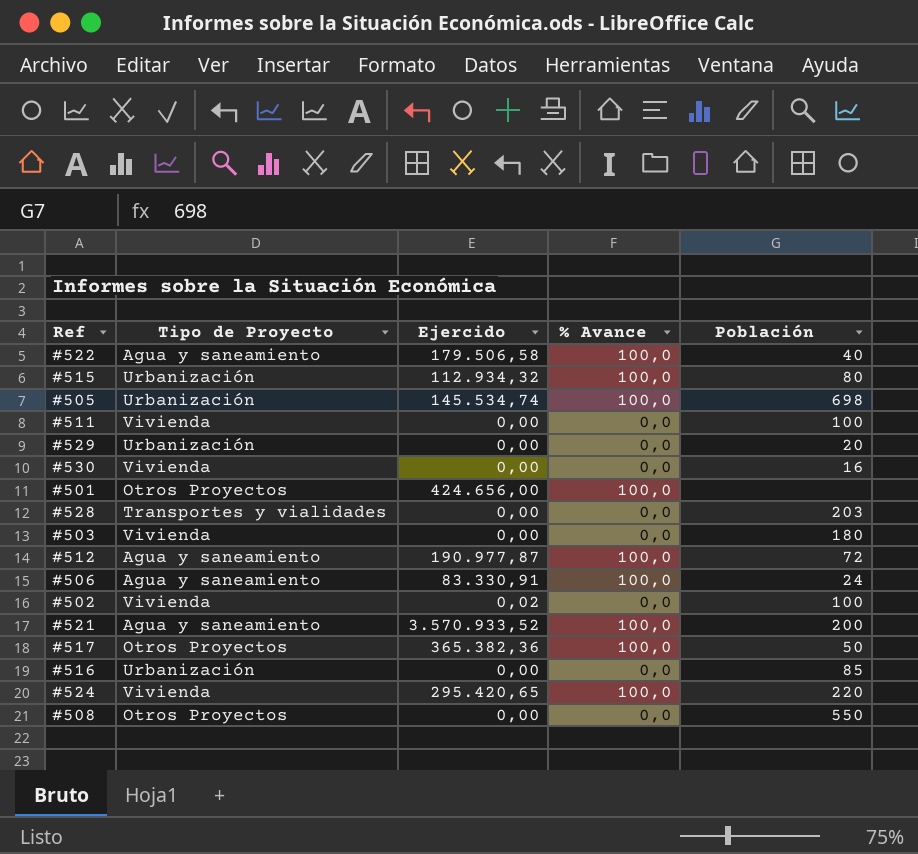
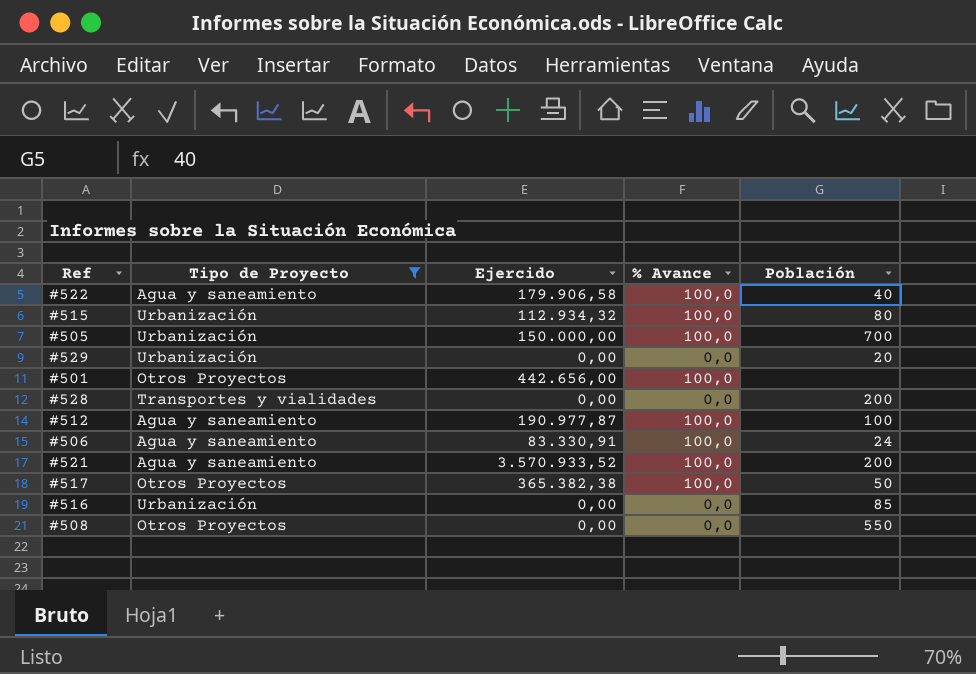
filter: none -> Tipo de Proyecto != Vivienda
#522 | Ejercido: 179.506,58 -> 179.906,58
#505 | Ejercido: 145.534,74 -> 150.000,00
#505 | Población: 698 -> 700
#501 | Ejercido: 424.656,00 -> 442.656,00
#528 | Población: 203 -> 200
#512 | Población: 72 -> 100
#517 | Ejercido: 365.382,36 -> 365.382,38

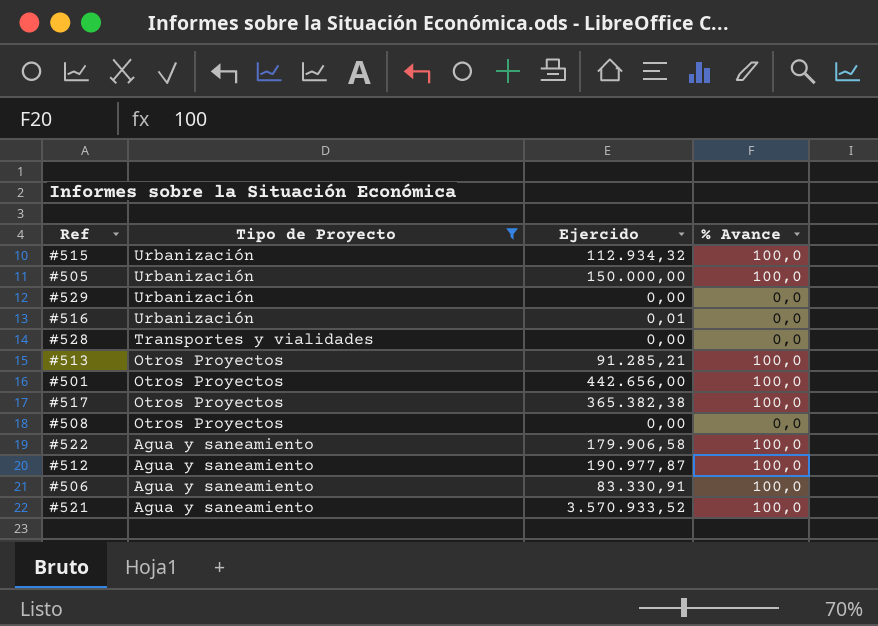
row order: none -> Tipo de Proyecto descending
column Población | position: 5 -> none
#516 | Ejercido: 0,00 -> 0,01
row #513: none -> Otros Proyectos | 91.285,21 | 100,0

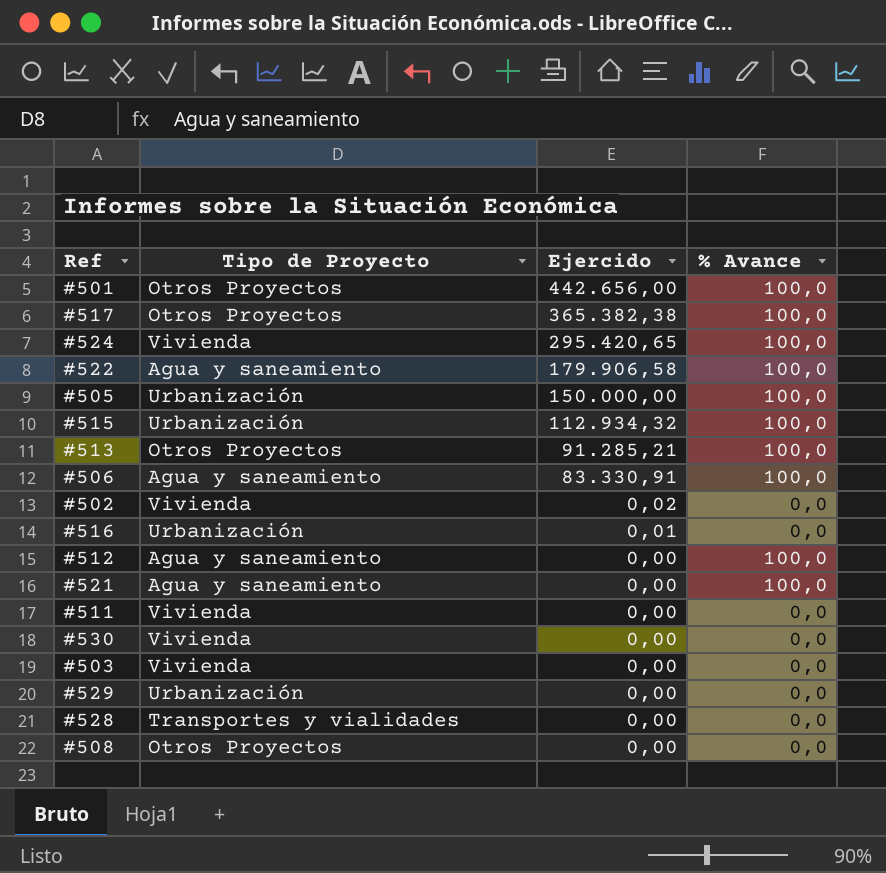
filter: Tipo de Proyecto != Vivienda -> none
row order: Tipo de Proyecto descending -> Ejercido descending
#512 | Ejercido: 190.977,87 -> 0,00
#521 | Ejercido: 3.570.933,52 -> 0,00

